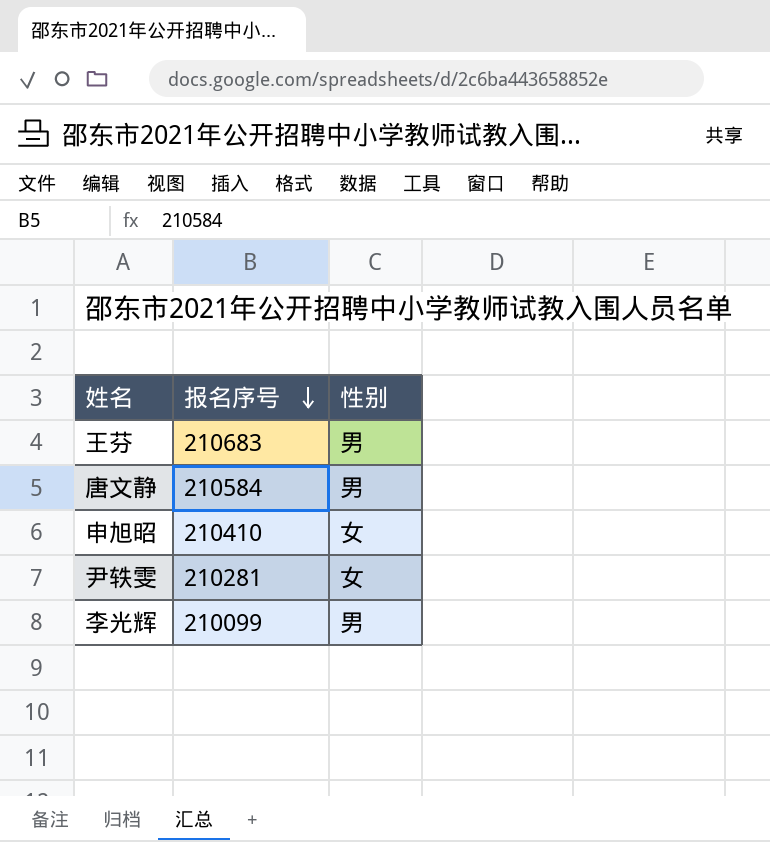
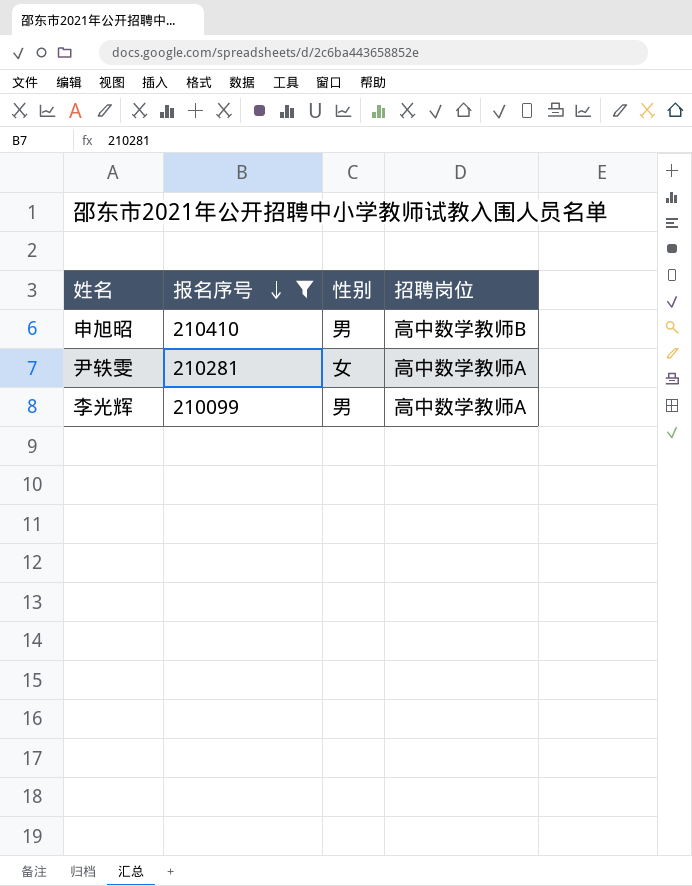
filter: none -> 报名序号 <= 210410
column 招聘岗位 | position: none -> 4
申旭昭 | 性别: 女 -> 男

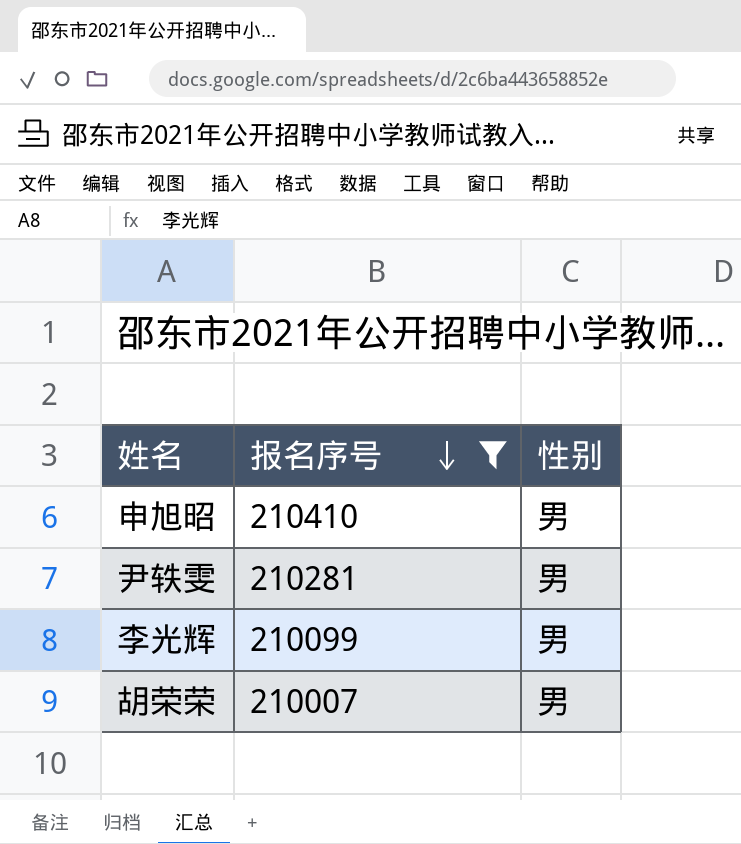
column 招聘岗位 | position: 4 -> none
尹轶雯 | 性别: 女 -> 男
row 胡荣荣: none -> 210007 | 男

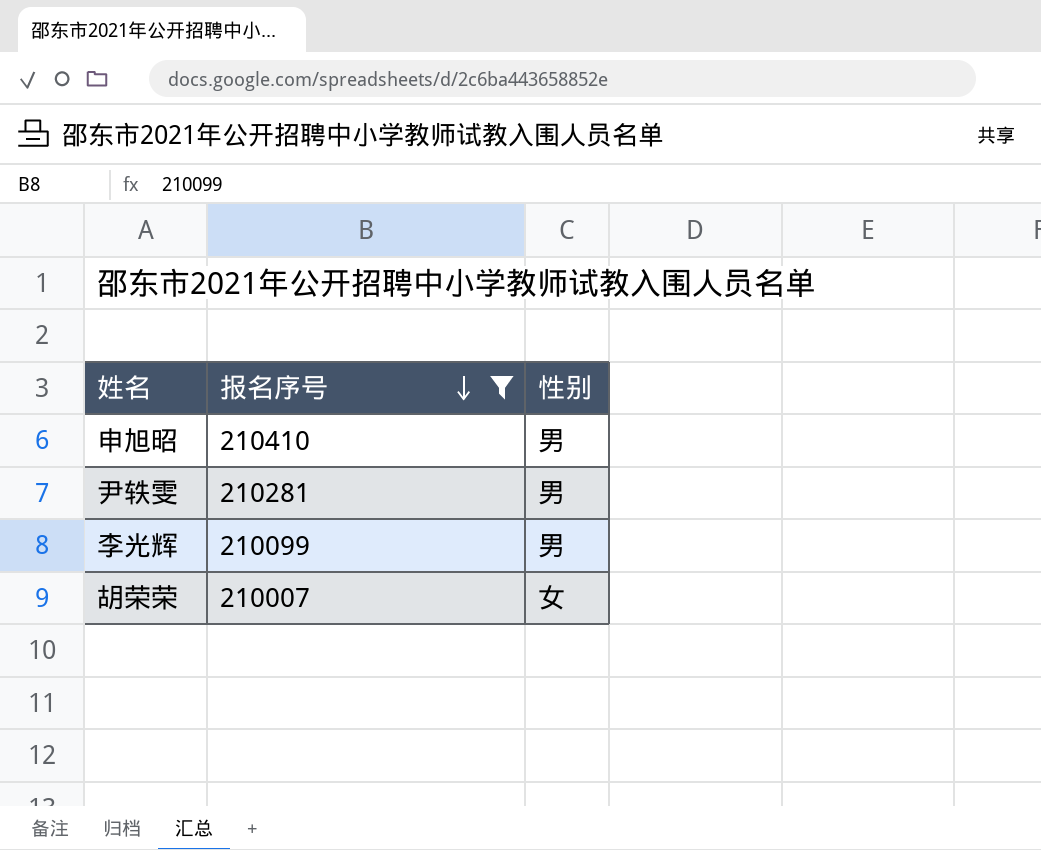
胡荣荣 | 性别: 男 -> 女

